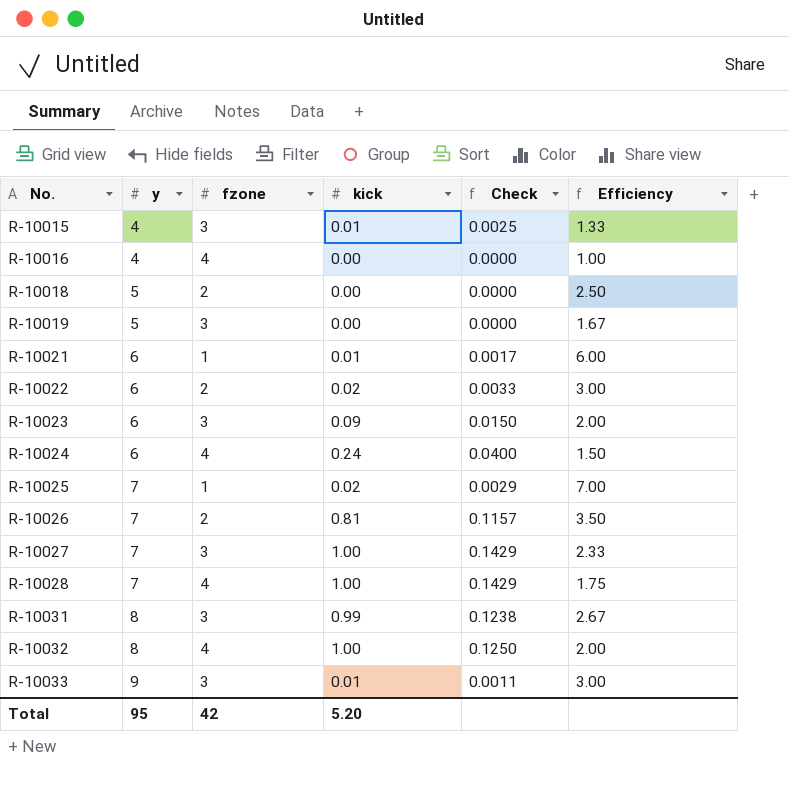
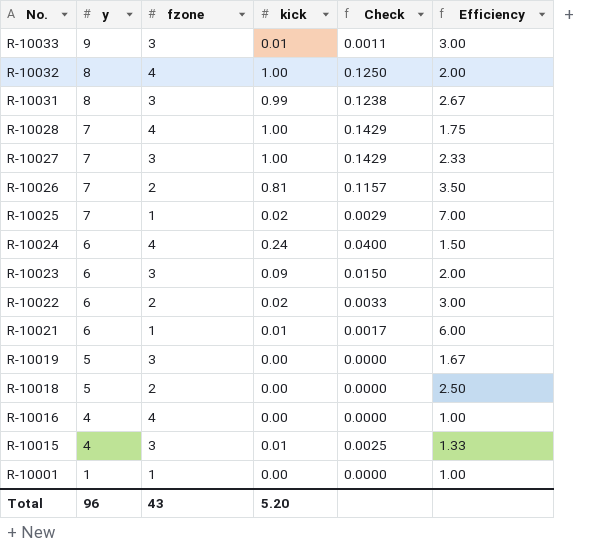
row order: No. ascending -> No. descending
row R-10001: none -> 1 | 1 | 0.00 | 0.0000 | 1.00
Total | y: 95 -> 96
Total | fzone: 42 -> 43

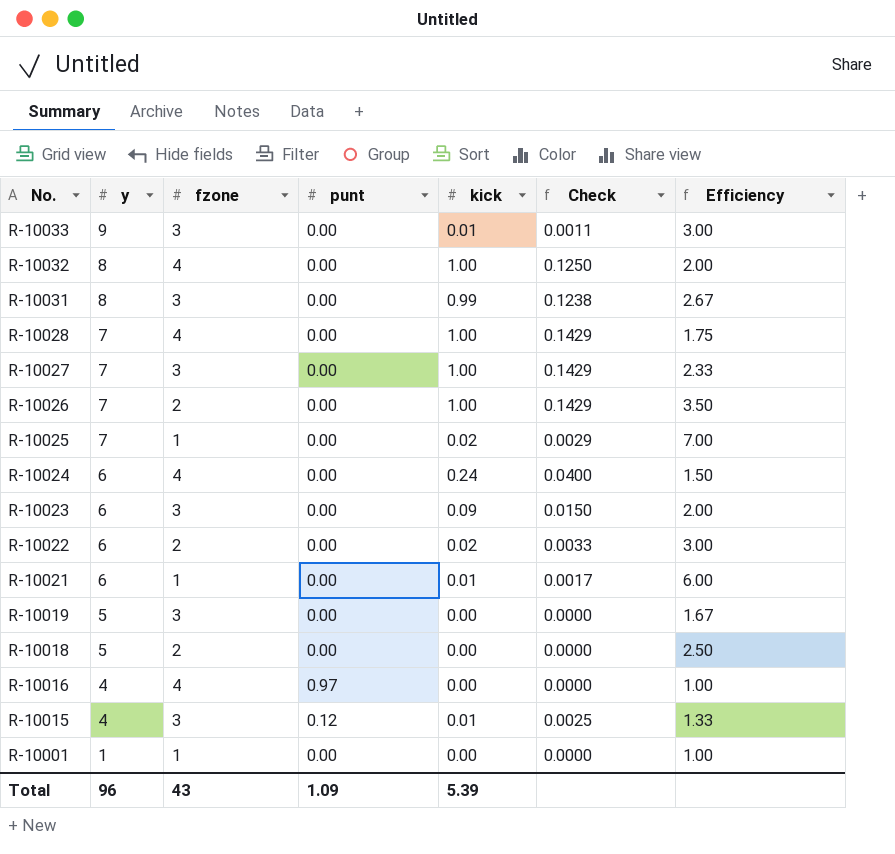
column punt | position: none -> 4
R-10026 | kick: 0.81 -> 1.00
R-10026 | Check: 0.1157 -> 0.1429
Total | kick: 5.20 -> 5.39

